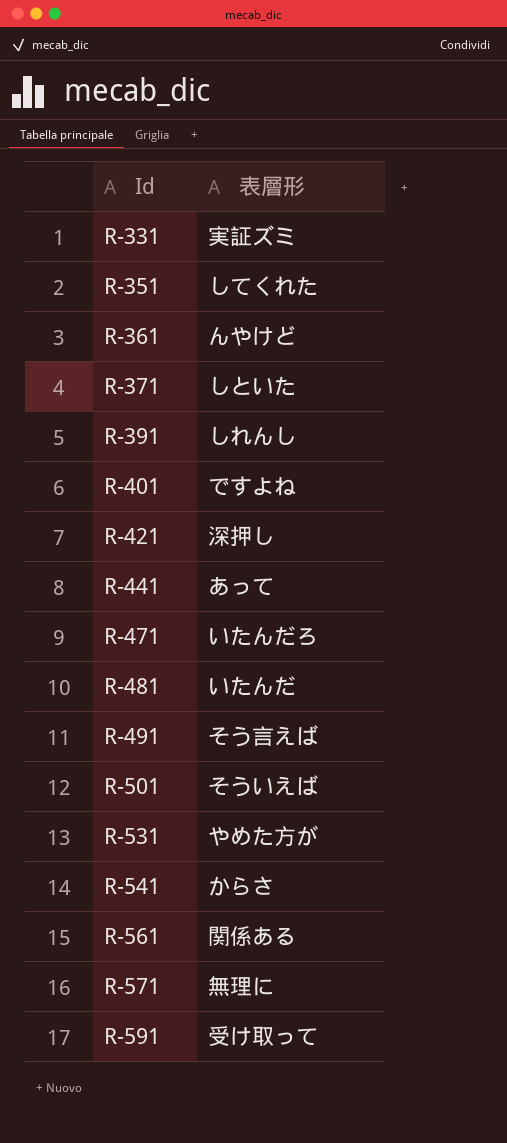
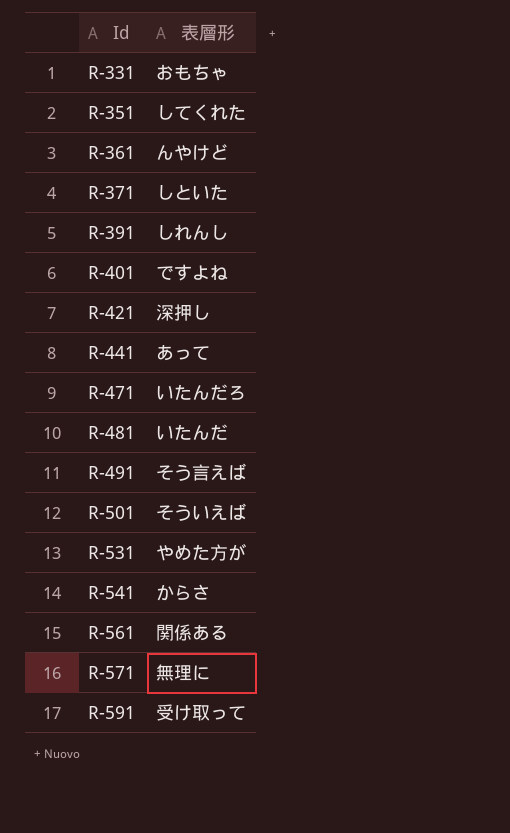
R-331 | 表層形: 実証ズミ -> おもちゃ

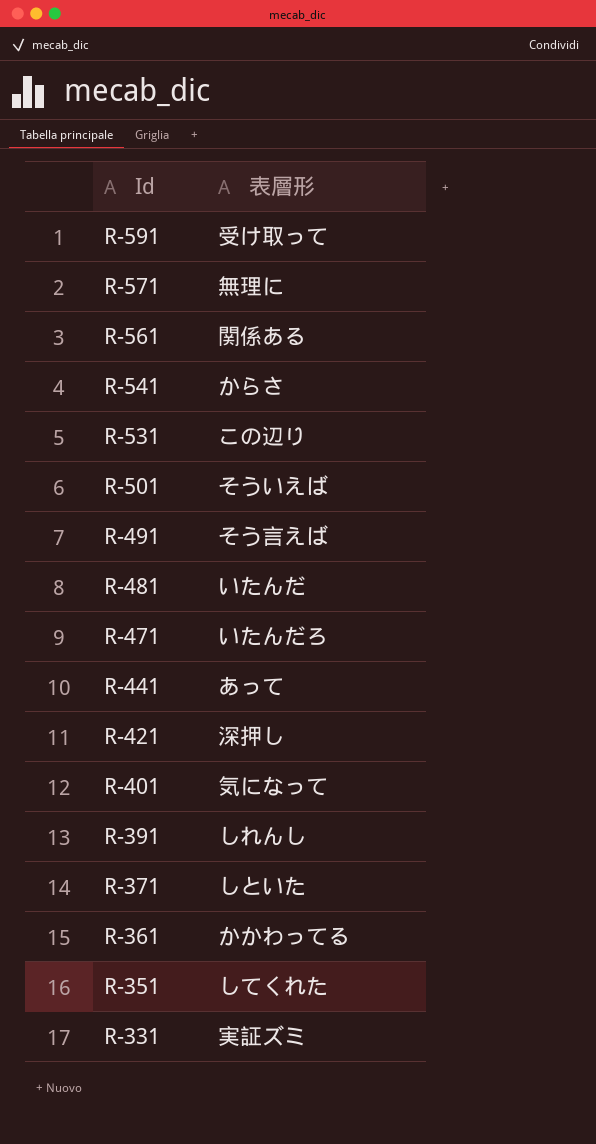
row order: Id ascending -> Id descending
R-531 | 表層形: やめた方が -> この辺り
R-401 | 表層形: ですよね -> 気になって
R-361 | 表層形: んやけど -> かかわってる
R-331 | 表層形: おもちゃ -> 実証ズミ

